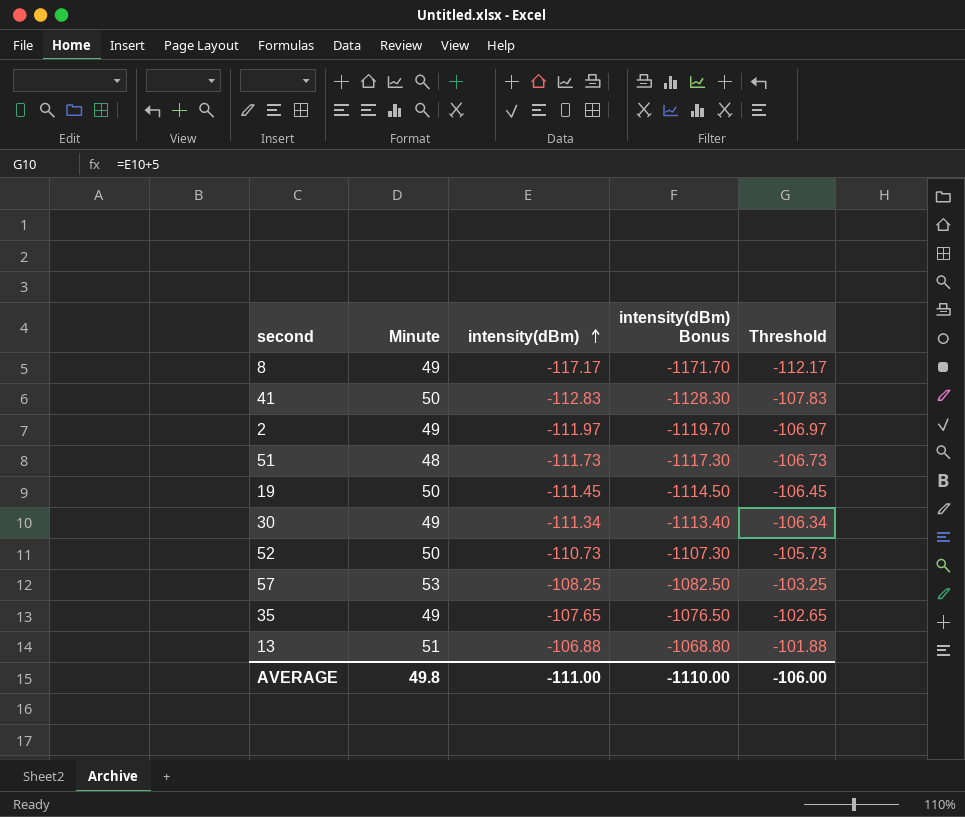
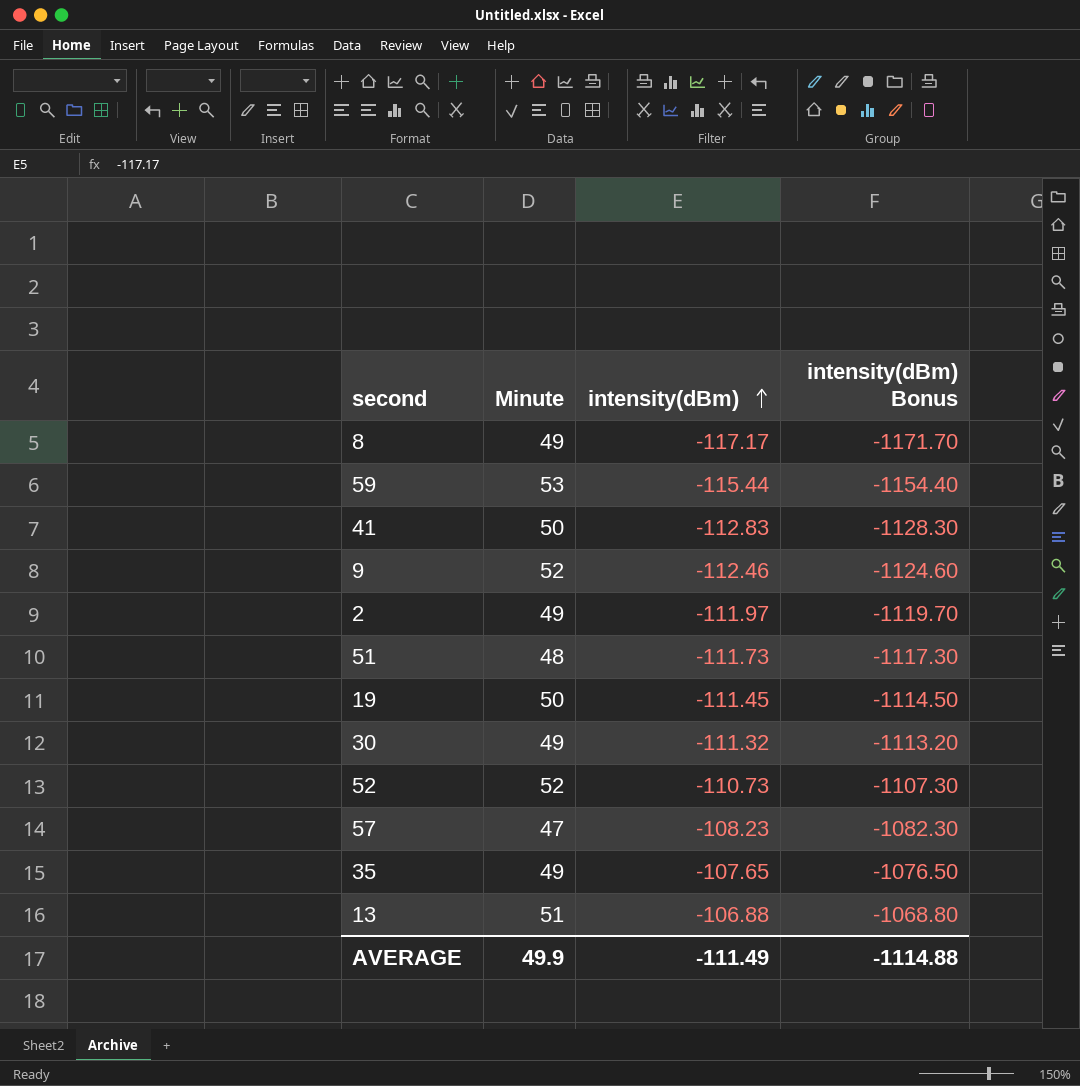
column Threshold | formula: [intensity(dBm)] + 5 -> none
row 59: none -> 53 | -115.44 | -1154.40
row 9: none -> 52 | -112.46 | -1124.60
30 | intensity(dBm): -111.34 -> -111.32
30 | intensity(dBm) Bonus: -1113.40 -> -1113.20
52 | Minute: 50 -> 52
57 | Minute: 53 -> 47
57 | intensity(dBm): -108.25 -> -108.23
57 | intensity(dBm) Bonus: -1082.50 -> -1082.30
AVERAGE | Minute: 49.8 -> 49.9
AVERAGE | intensity(dBm): -111.00 -> -111.49
AVERAGE | intensity(dBm) Bonus: -1110.00 -> -1114.88

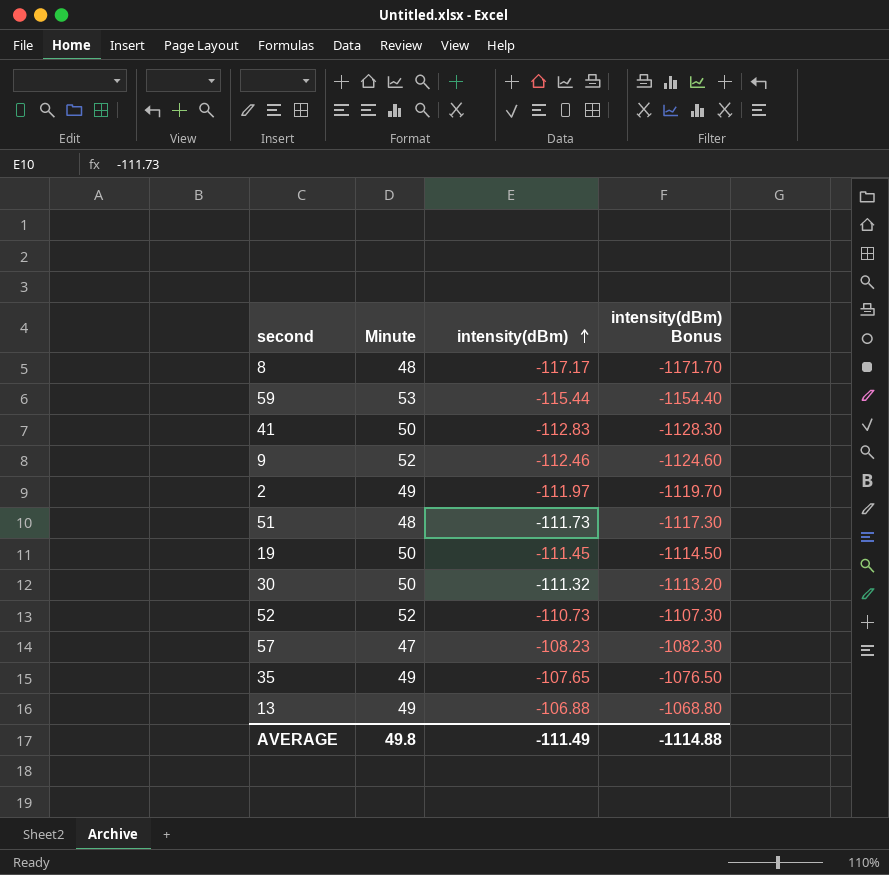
8 | Minute: 49 -> 48
30 | Minute: 49 -> 50
13 | Minute: 51 -> 49
AVERAGE | Minute: 49.9 -> 49.8

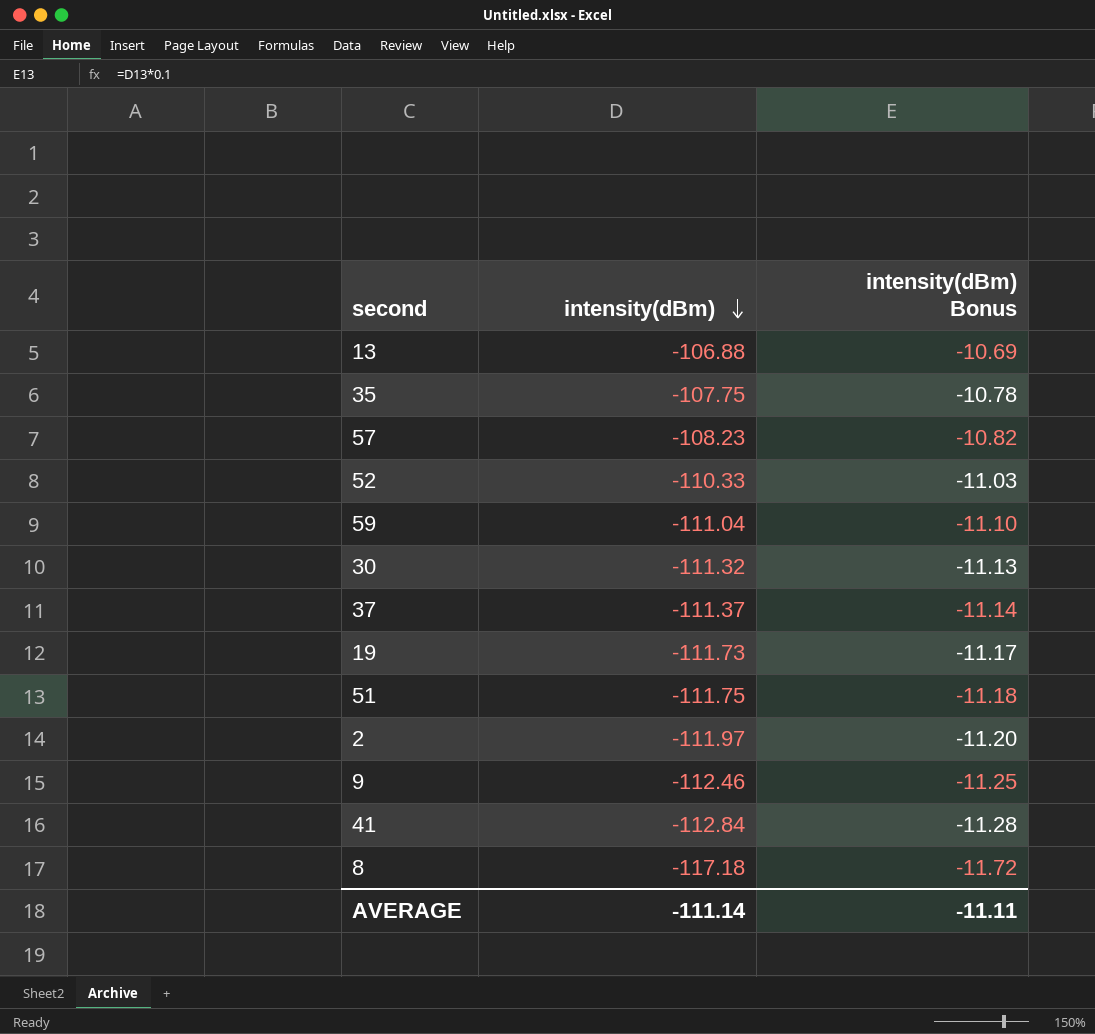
row order: intensity(dBm) ascending -> intensity(dBm) descending
column Minute | position: 2 -> none
column intensity(dBm) Bonus | formula: [intensity(dBm)] * 10 -> [intensity(dBm)] * 0.1
35 | intensity(dBm): -107.65 -> -107.75
52 | intensity(dBm): -110.73 -> -110.33
59 | intensity(dBm): -115.44 -> -111.04
row 37: none -> -111.37 | -11.14
19 | intensity(dBm): -111.45 -> -111.73
51 | intensity(dBm): -111.73 -> -111.75
41 | intensity(dBm): -112.83 -> -112.84
8 | intensity(dBm): -117.17 -> -117.18
AVERAGE | intensity(dBm): -111.49 -> -111.14
AVERAGE | intensity(dBm) Bonus: -1114.88 -> -11.11

